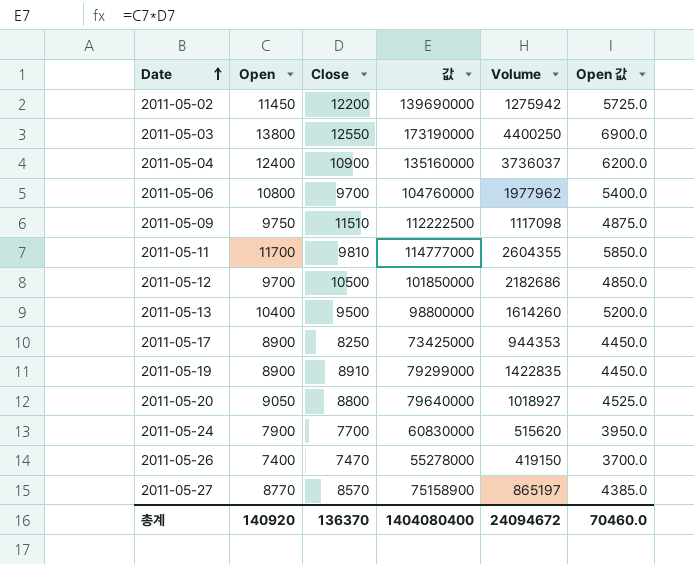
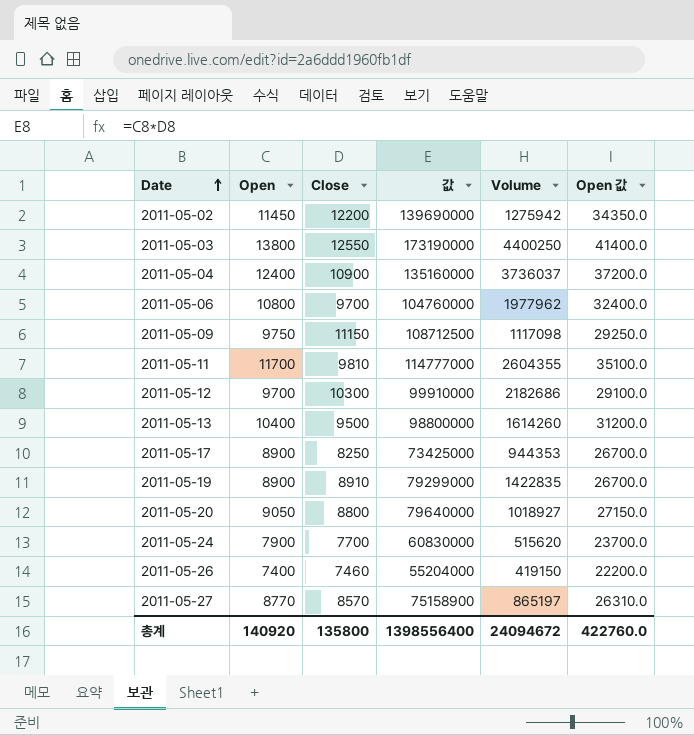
column Open 값 | formula: [Open] * 0.5 -> [Open] * 3
2011-05-09 | Close: 11510 -> 11150
2011-05-09 | 값: 112222500 -> 108712500
2011-05-12 | Close: 10500 -> 10300
2011-05-12 | 값: 101850000 -> 99910000
2011-05-26 | Close: 7470 -> 7460
2011-05-26 | 값: 55278000 -> 55204000
총계 | Close: 136370 -> 135800
총계 | 값: 1404080400 -> 1398556400
총계 | Open 값: 70460.0 -> 422760.0

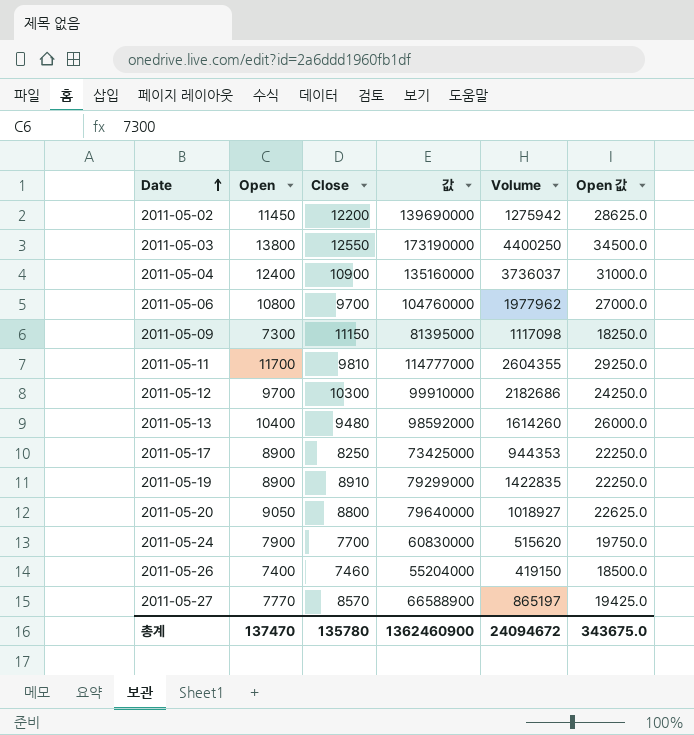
column Open 값 | formula: [Open] * 3 -> [Open] * 2.5
2011-05-09 | Open: 9750 -> 7300
2011-05-09 | 값: 108712500 -> 81395000
2011-05-13 | Close: 9500 -> 9480
2011-05-13 | 값: 98800000 -> 98592000
2011-05-27 | Open: 8770 -> 7770
2011-05-27 | 값: 75158900 -> 66588900
총계 | Open: 140920 -> 137470
총계 | Close: 135800 -> 135780
총계 | 값: 1398556400 -> 1362460900
총계 | Open 값: 422760.0 -> 343675.0

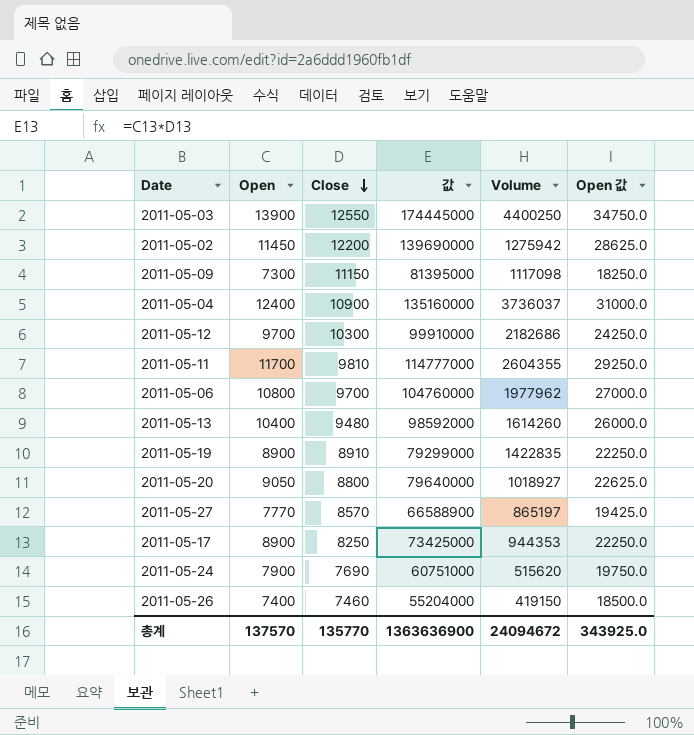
row order: Date ascending -> Close descending
2011-05-03 | Open: 13800 -> 13900
2011-05-03 | 값: 173190000 -> 174445000
2011-05-03 | Open 값: 34500.0 -> 34750.0
2011-05-24 | Close: 7700 -> 7690
2011-05-24 | 값: 60830000 -> 60751000
총계 | Open: 137470 -> 137570
총계 | Close: 135780 -> 135770
총계 | 값: 1362460900 -> 1363636900
총계 | Open 값: 343675.0 -> 343925.0

